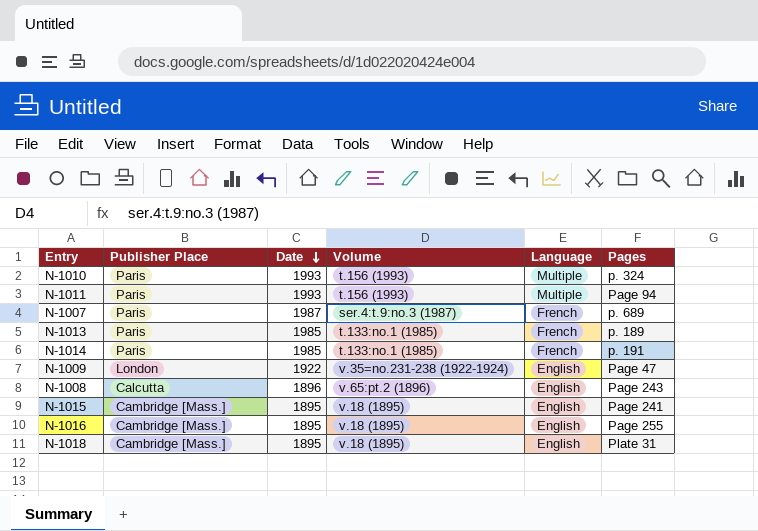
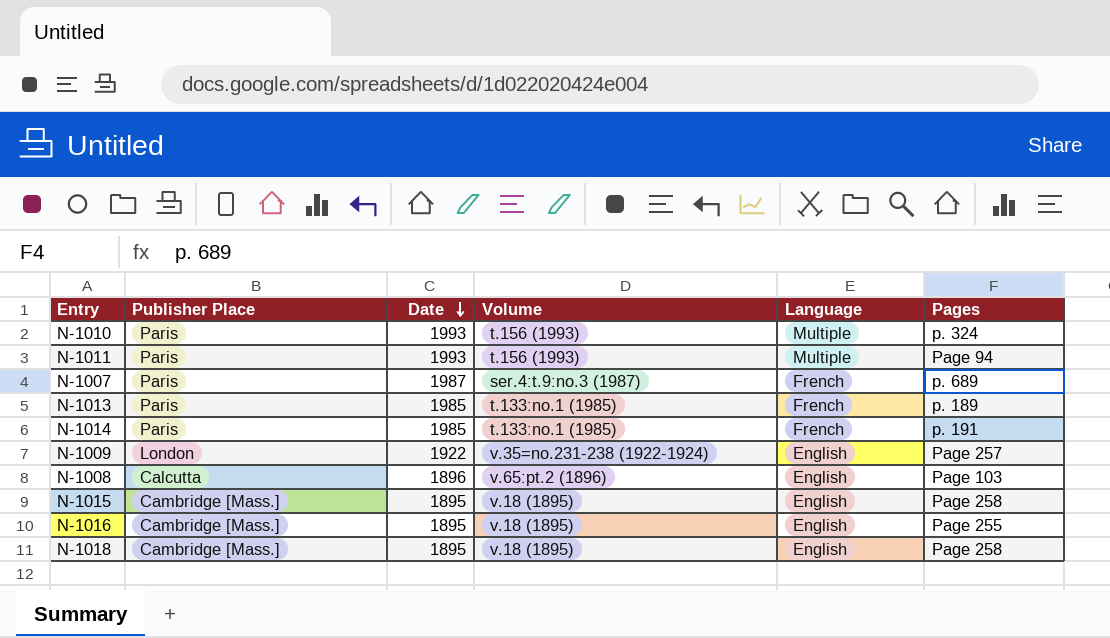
N-1009 | Pages: Page 47 -> Page 257
N-1008 | Pages: Page 243 -> Page 103
N-1015 | Pages: Page 241 -> Page 258
N-1018 | Pages: Plate 31 -> Page 258

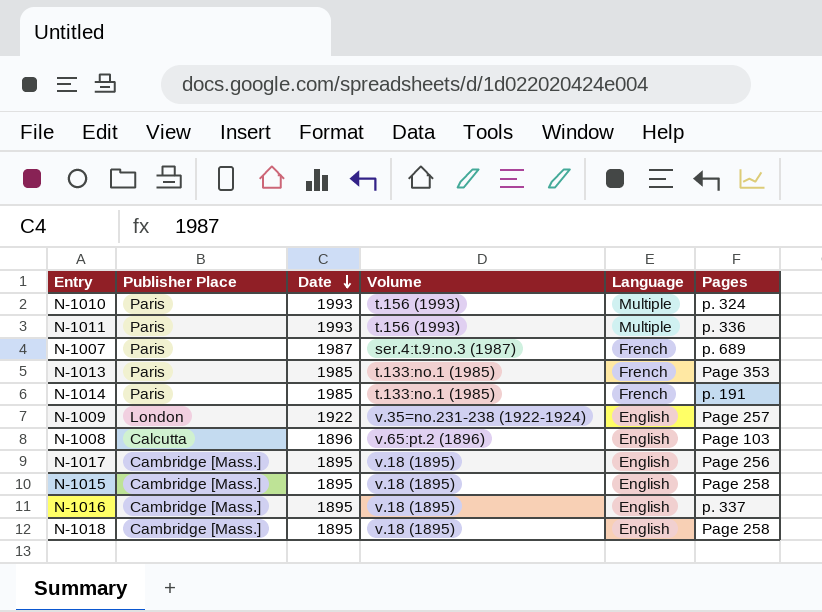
N-1011 | Pages: Page 94 -> p. 336
N-1013 | Pages: p. 189 -> Page 353
row N-1017: none -> Cambridge [Mass.] | 1895 | v.18 (1895) | English | Page 256
N-1016 | Pages: Page 255 -> p. 337

